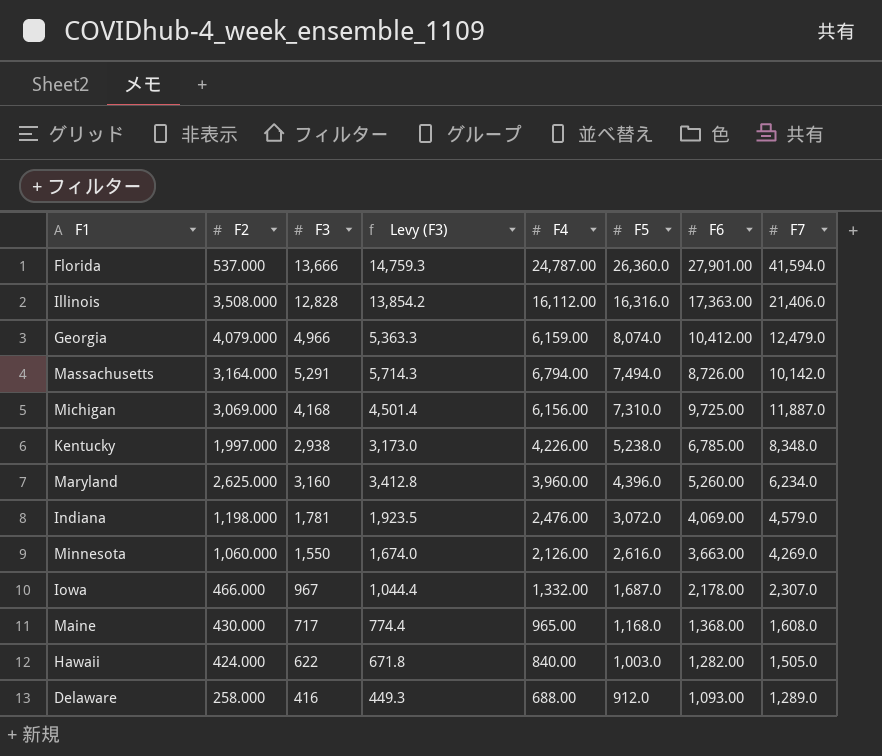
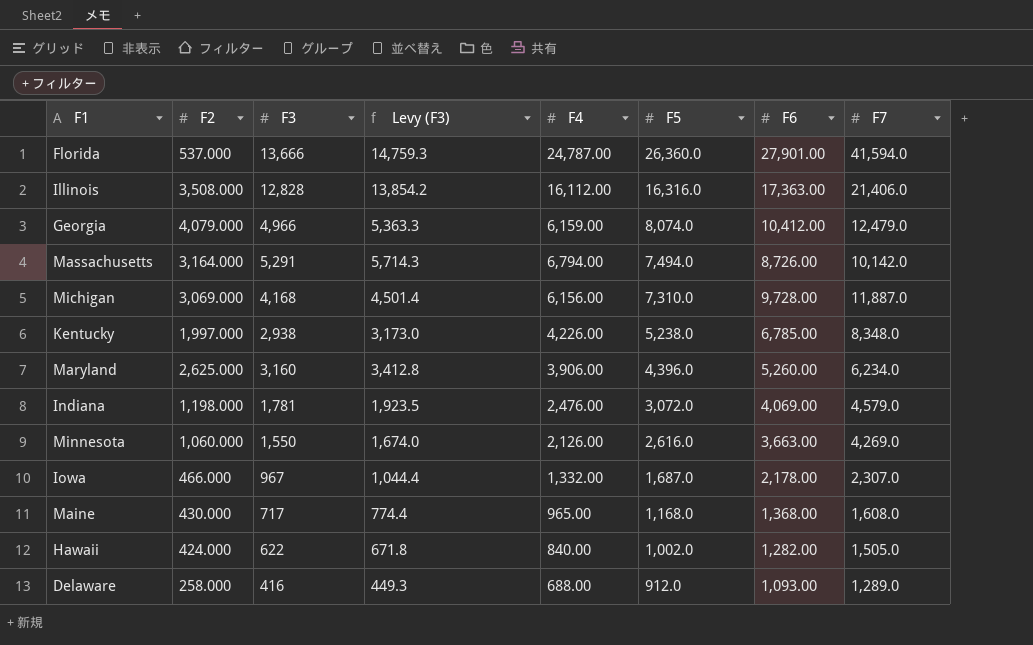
Michigan | F6: 9,725.00 -> 9,728.00
Maryland | F4: 3,960.00 -> 3,906.00
Hawaii | F5: 1,003.0 -> 1,002.0

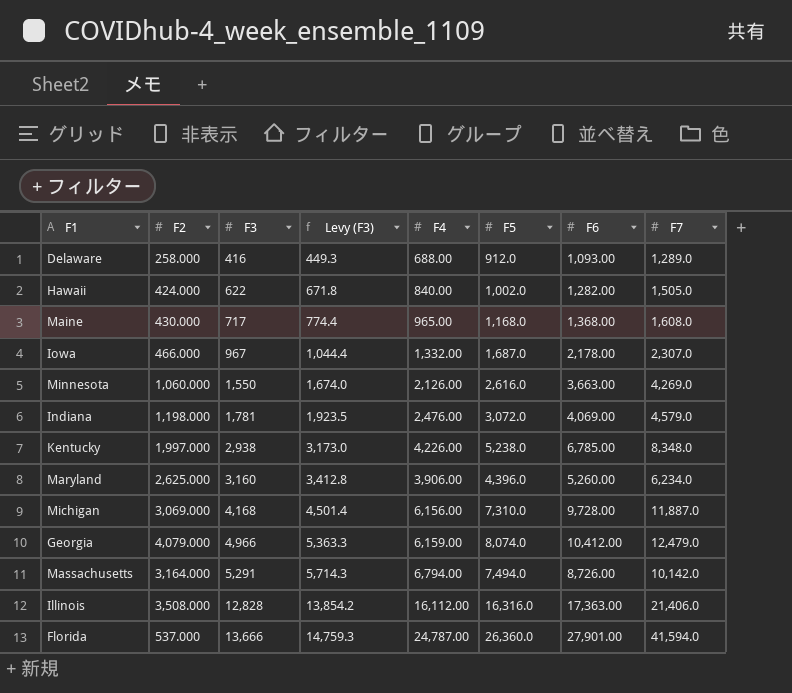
row order: F5 descending -> F3 ascending

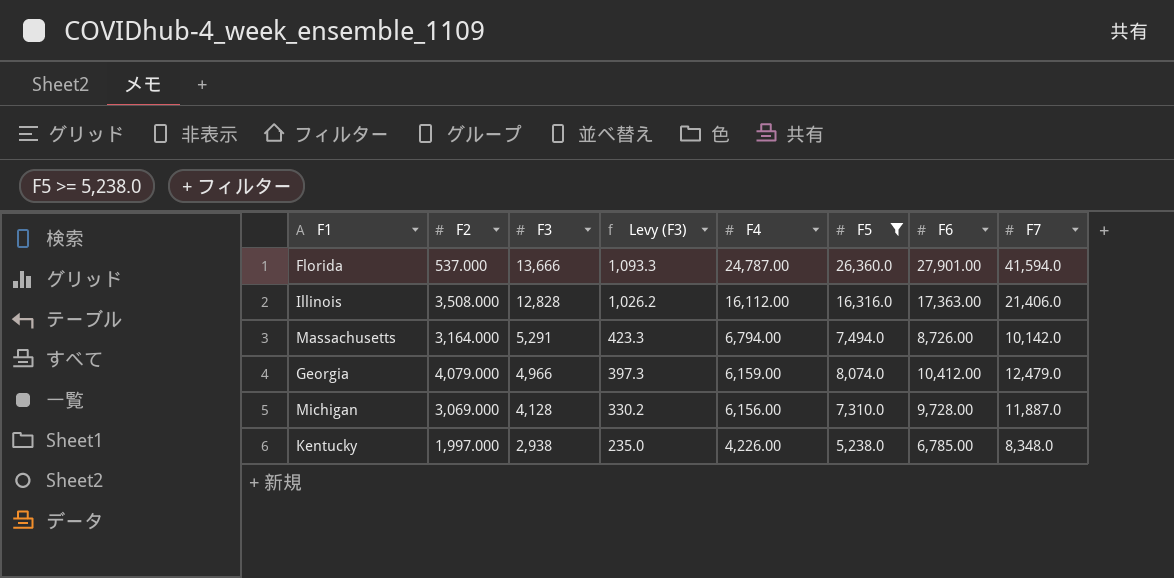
filter: none -> F5 >= 5,238.0
row order: F3 ascending -> F3 descending
column Levy (F3) | formula: [F3] * 1.08 -> [F3] * 0.08
Michigan | F3: 4,168 -> 4,128

